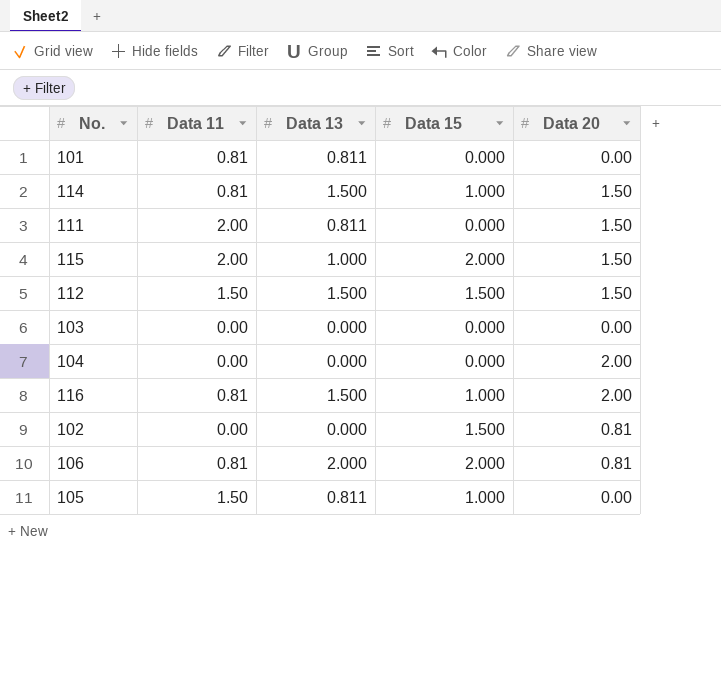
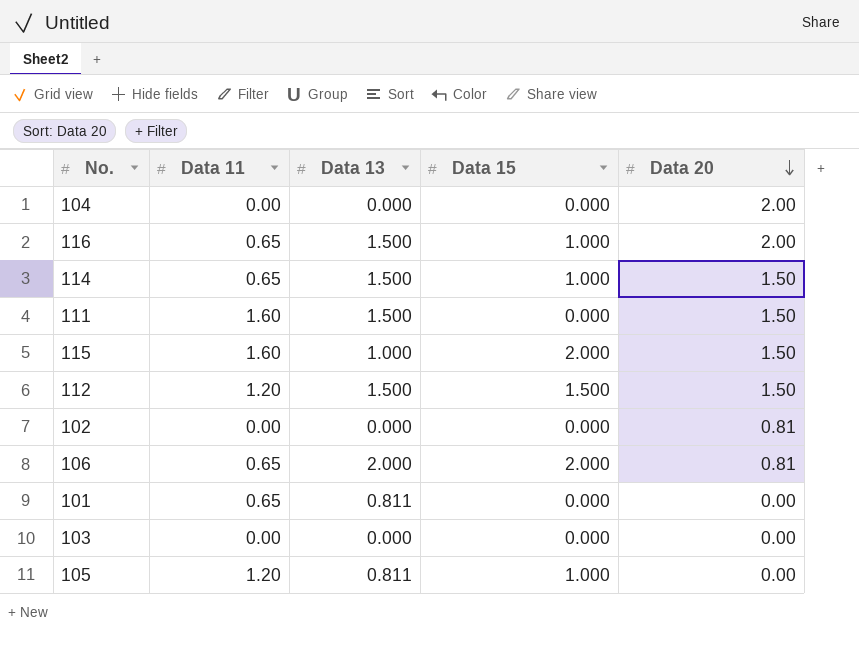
row order: none -> Data 20 descending
116 | Data 11: 0.81 -> 0.65
114 | Data 11: 0.81 -> 0.65
111 | Data 11: 2.00 -> 1.60
111 | Data 13: 0.811 -> 1.500
115 | Data 11: 2.00 -> 1.60
112 | Data 11: 1.50 -> 1.20
102 | Data 15: 1.500 -> 0.000
106 | Data 11: 0.81 -> 0.65
101 | Data 11: 0.81 -> 0.65
105 | Data 11: 1.50 -> 1.20

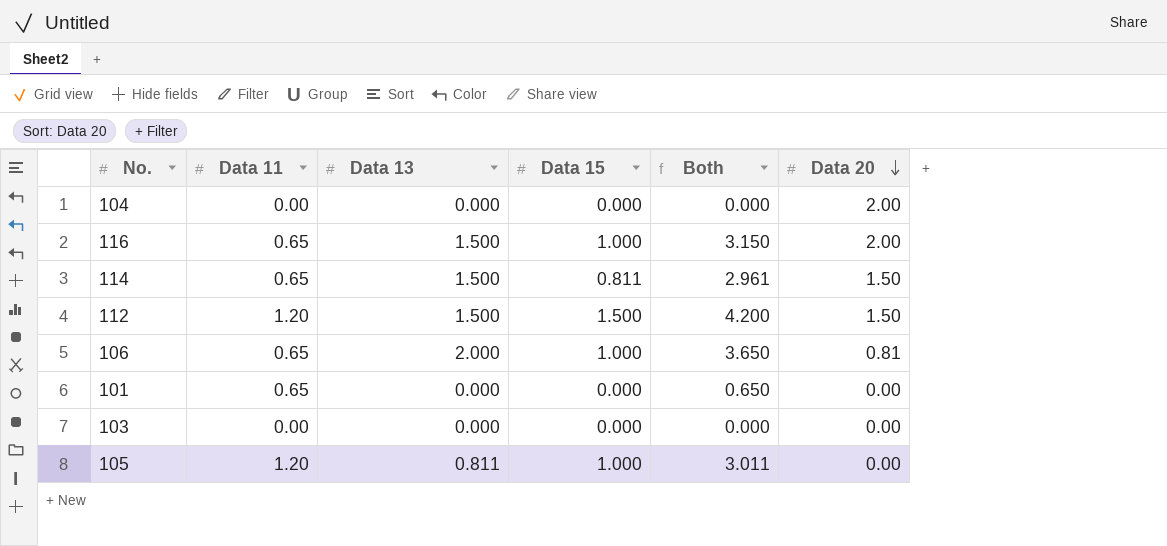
column Both | formula: none -> [Data 11] + [Data 13] + [Data 15]
row 111: 1.60 | 1.500 | 0.000 | 1.50 -> none
row 115: 1.60 | 1.000 | 2.000 | 1.50 -> none
row 102: 0.00 | 0.000 | 0.000 | 0.81 -> none
114 | Data 15: 1.000 -> 0.811
106 | Data 15: 2.000 -> 1.000
101 | Data 13: 0.811 -> 0.000

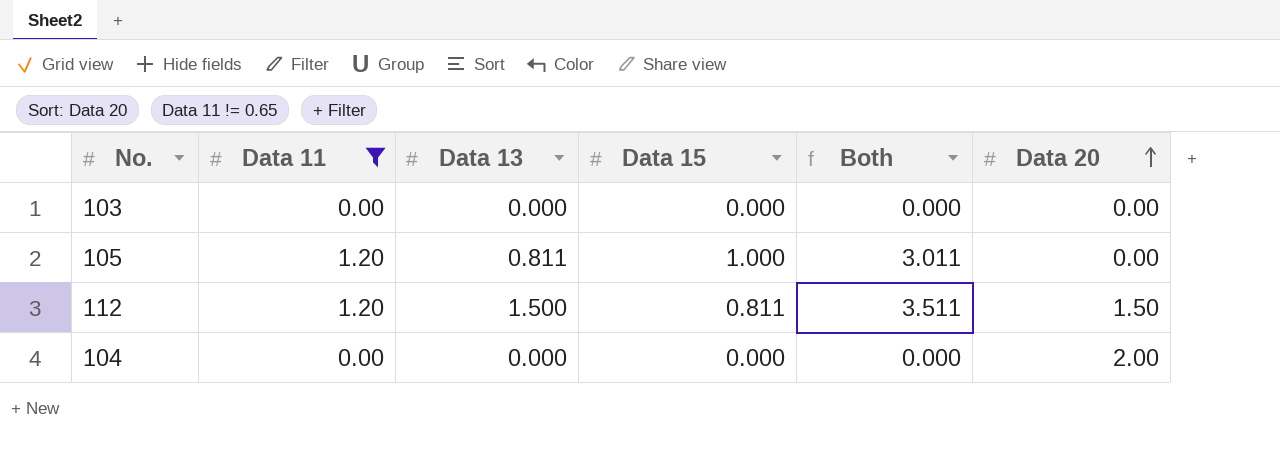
filter: none -> Data 11 != 0.65
row order: Data 20 descending -> Data 20 ascending
112 | Data 15: 1.500 -> 0.811
112 | Both: 4.200 -> 3.511

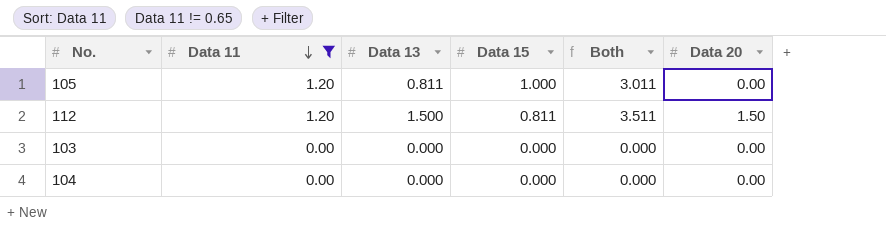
row order: Data 20 ascending -> Data 11 descending
104 | Data 20: 2.00 -> 0.00

